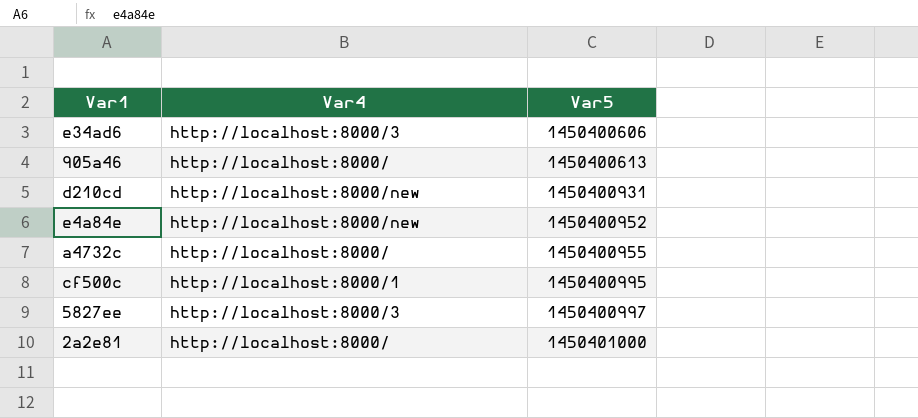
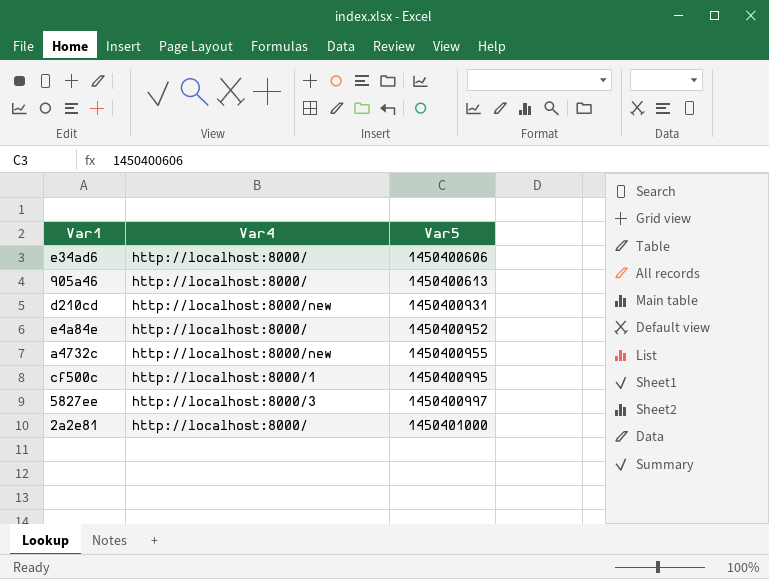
e34ad6 | Var4: http://localhost:8000/3 -> http://localhost:8000/
e4a84e | Var4: http://localhost:8000/new -> http://localhost:8000/
a4732c | Var4: http://localhost:8000/ -> http://localhost:8000/new

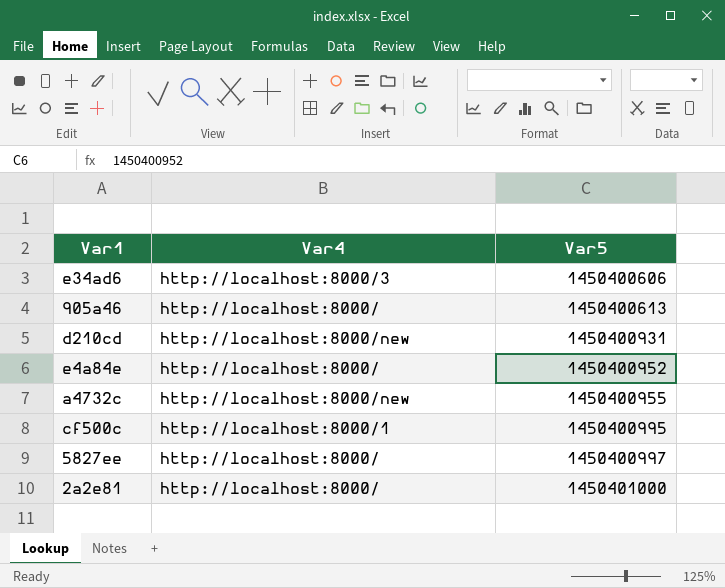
e34ad6 | Var4: http://localhost:8000/ -> http://localhost:8000/3
5827ee | Var4: http://localhost:8000/3 -> http://localhost:8000/

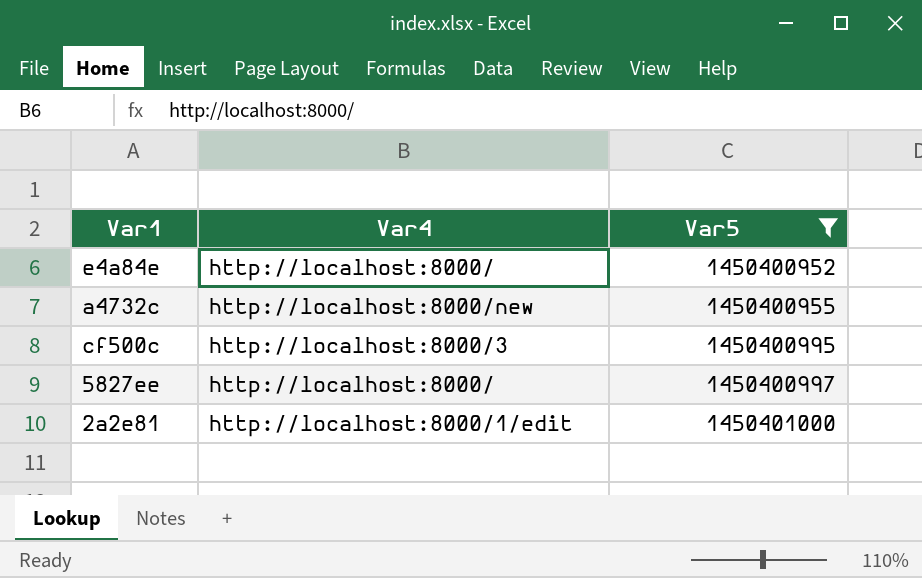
filter: none -> Var5 >= 1450400952
cf500c | Var4: http://localhost:8000/1 -> http://localhost:8000/3
2a2e81 | Var4: http://localhost:8000/ -> http://localhost:8000/1/edit

